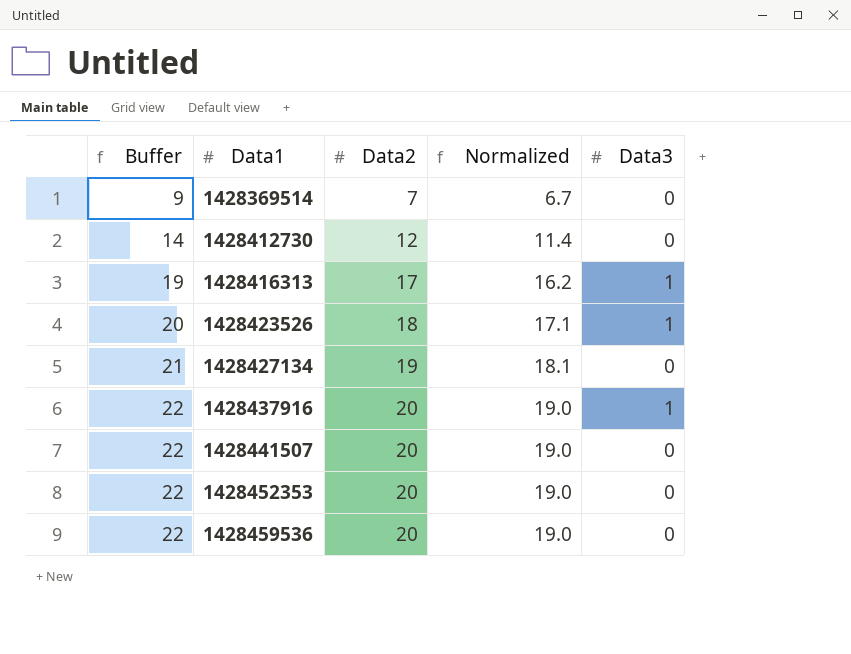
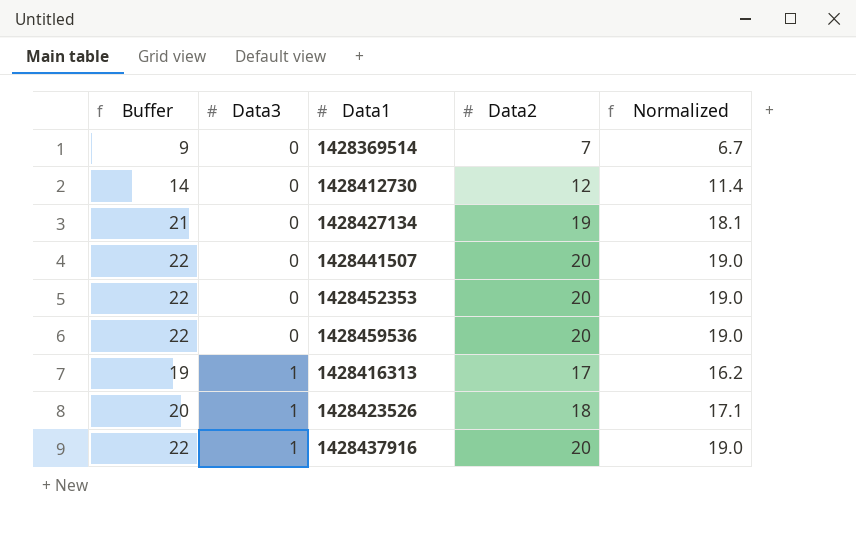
row order: Buffer ascending -> Data3 ascending
column Data3 | position: 5 -> 2

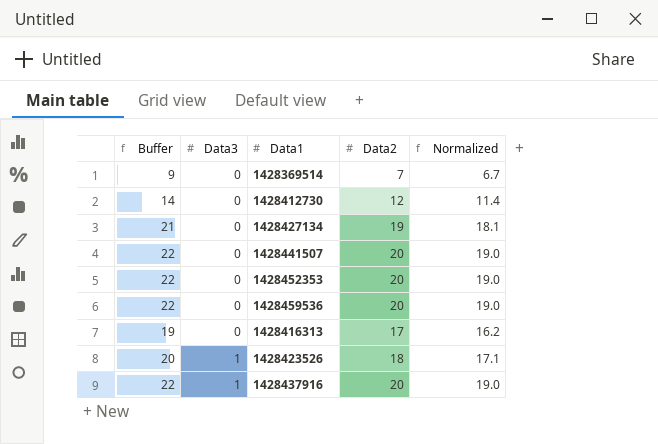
1428416313 | Data3: 1 -> 0

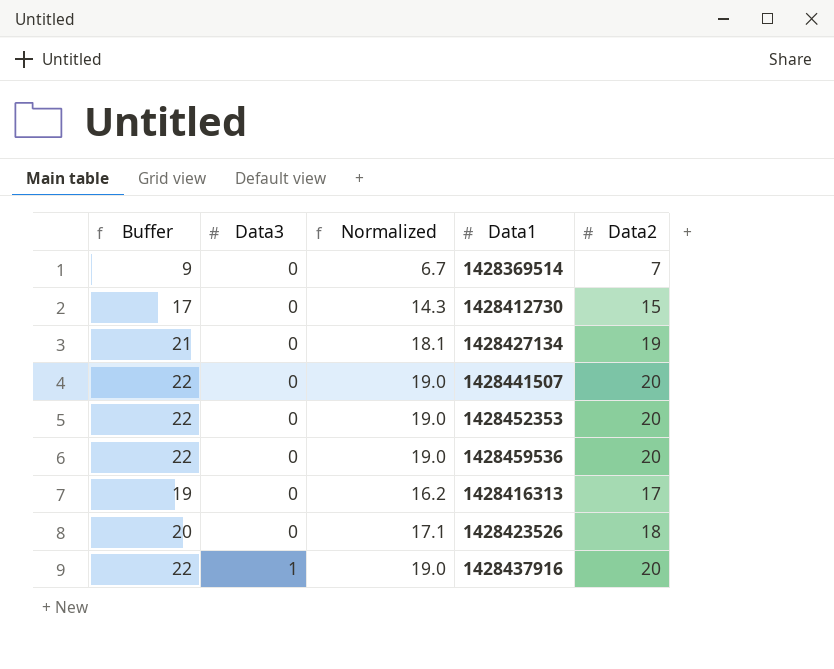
column Normalized | position: 5 -> 3
1428412730 | Buffer: 14 -> 17
1428412730 | Normalized: 11.4 -> 14.3
1428412730 | Data2: 12 -> 15
1428423526 | Data3: 1 -> 0

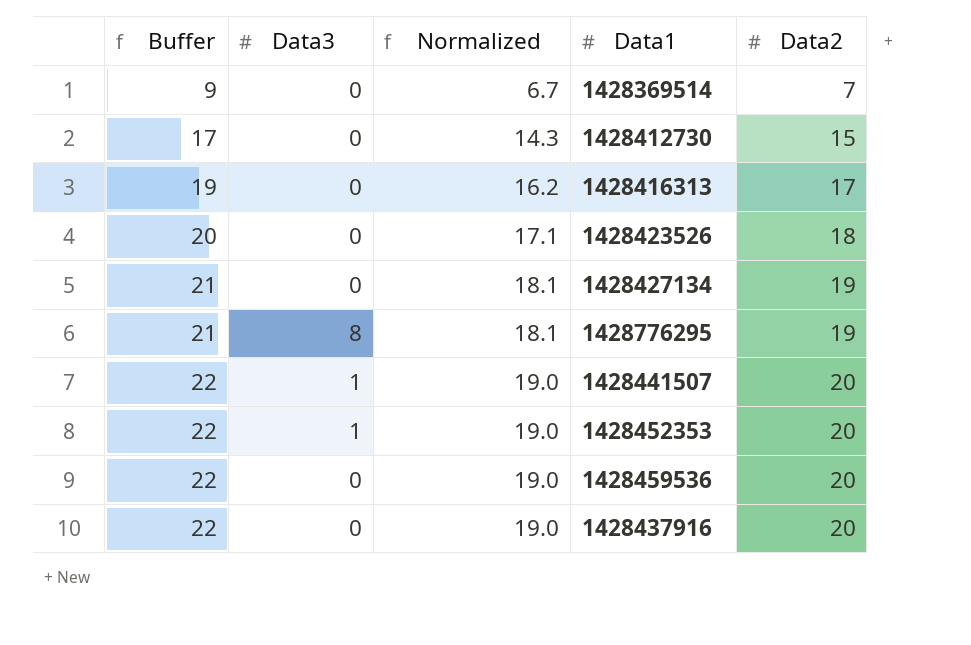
row order: Data3 ascending -> Buffer ascending
row 1428776295: none -> 21 | 8 | 18.1 | 19
1428441507 | Data3: 0 -> 1
1428452353 | Data3: 0 -> 1
1428437916 | Data3: 1 -> 0

